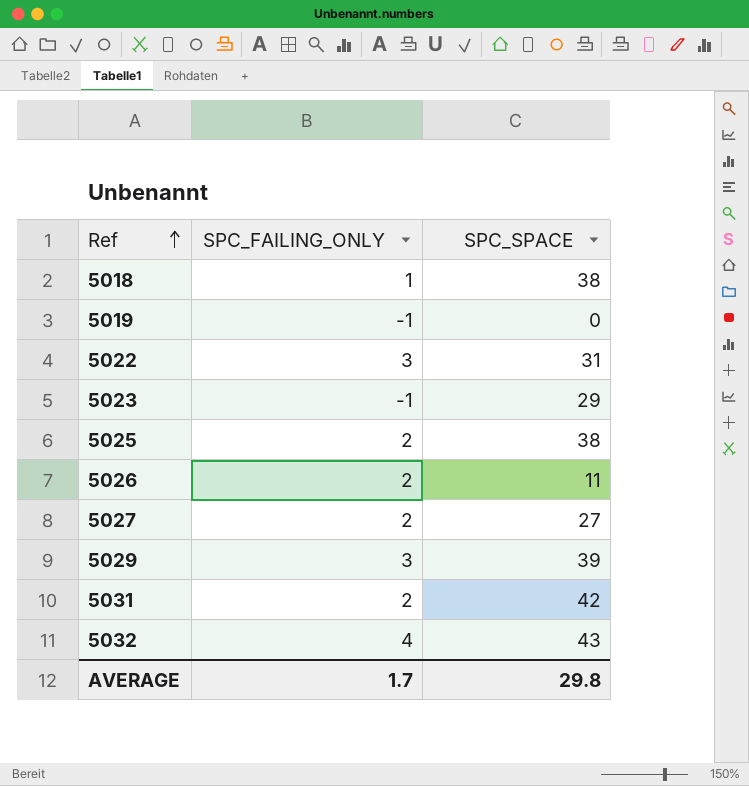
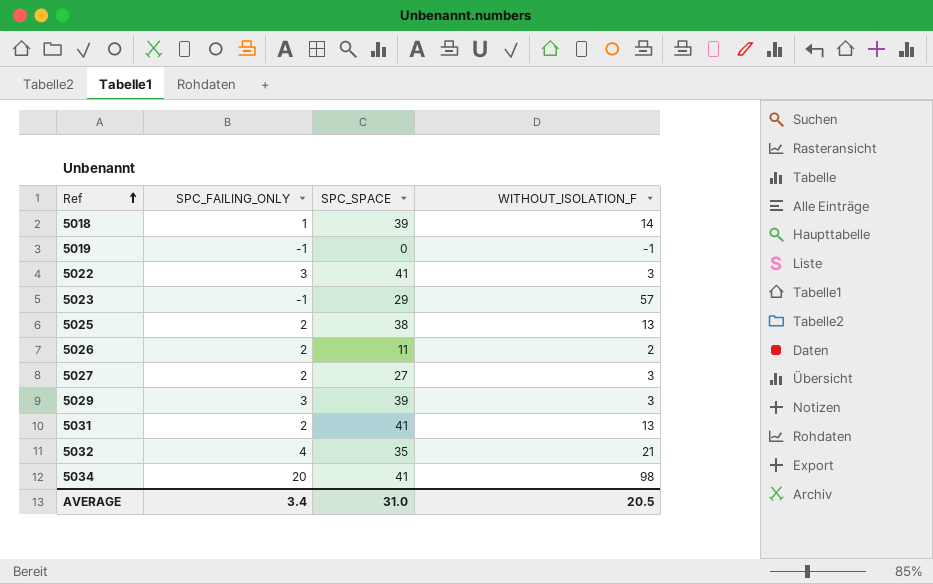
column WITHOUT_ISOLATION_F | position: none -> 4
5018 | SPC_SPACE: 38 -> 39
5022 | SPC_SPACE: 31 -> 41
5031 | SPC_SPACE: 42 -> 41
5032 | SPC_SPACE: 43 -> 35
row 5034: none -> 20 | 41 | 98
AVERAGE | SPC_FAILING_ONLY: 1.7 -> 3.4
AVERAGE | SPC_SPACE: 29.8 -> 31.0

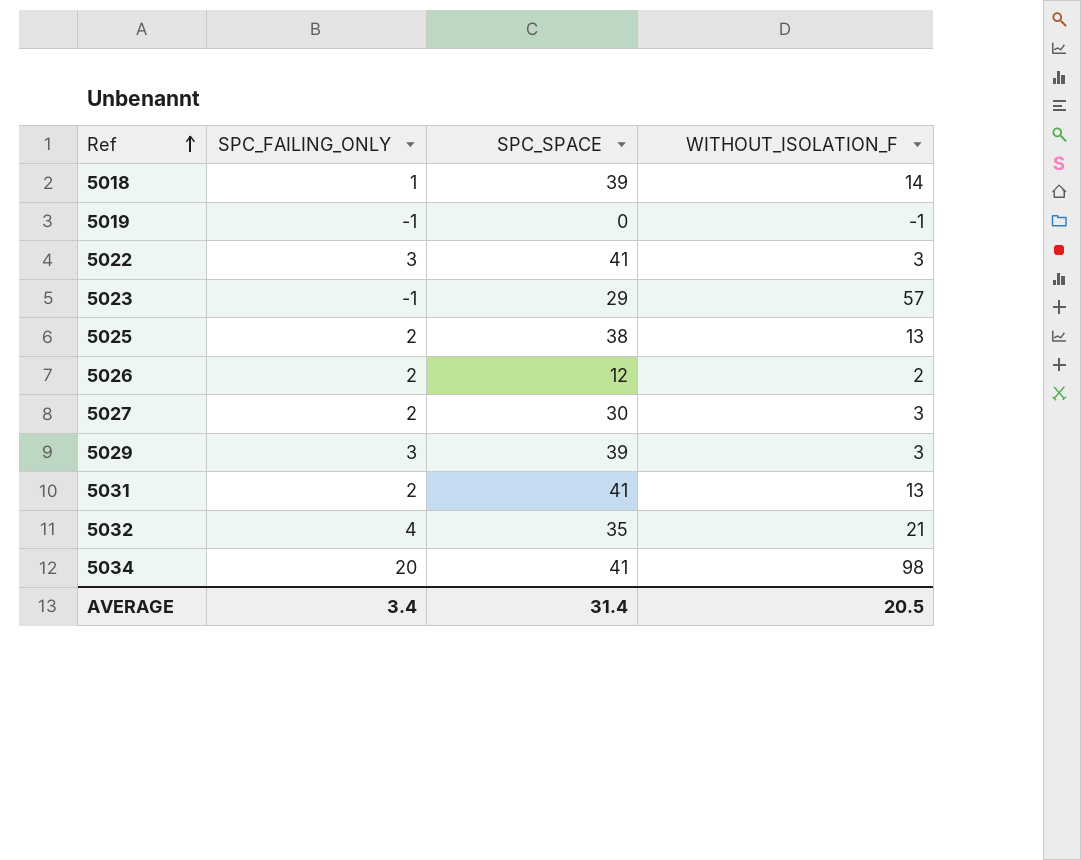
5026 | SPC_SPACE: 11 -> 12
5027 | SPC_SPACE: 27 -> 30
AVERAGE | SPC_SPACE: 31.0 -> 31.4

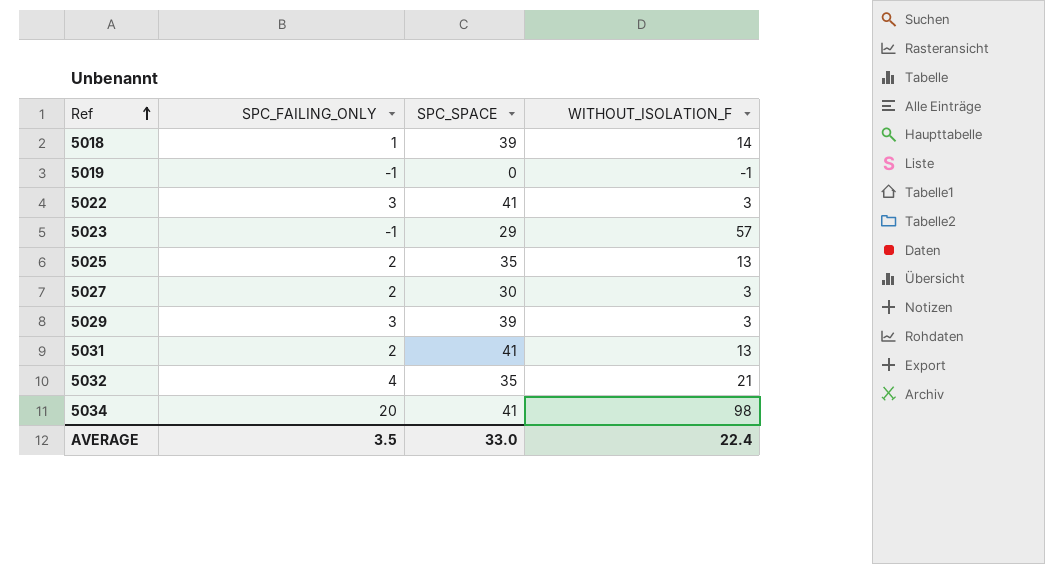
row 5026: 2 | 12 | 2 -> none
5025 | SPC_SPACE: 38 -> 35
AVERAGE | SPC_FAILING_ONLY: 3.4 -> 3.5
AVERAGE | SPC_SPACE: 31.4 -> 33.0
AVERAGE | WITHOUT_ISOLATION_F: 20.5 -> 22.4

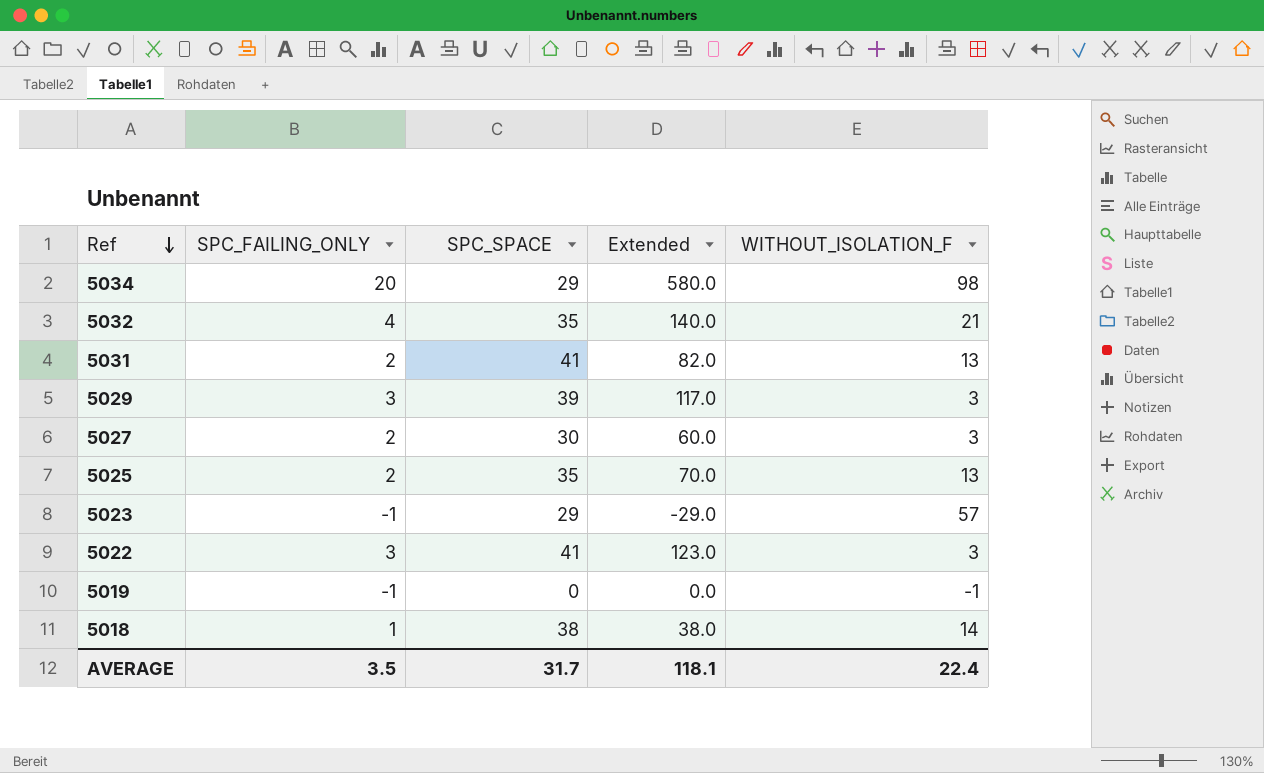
row order: Ref ascending -> Ref descending
column Extended | formula: none -> [SPC_FAILING_ONLY] * [SPC_SPACE]
5034 | SPC_SPACE: 41 -> 29
5018 | SPC_SPACE: 39 -> 38
AVERAGE | SPC_SPACE: 33.0 -> 31.7

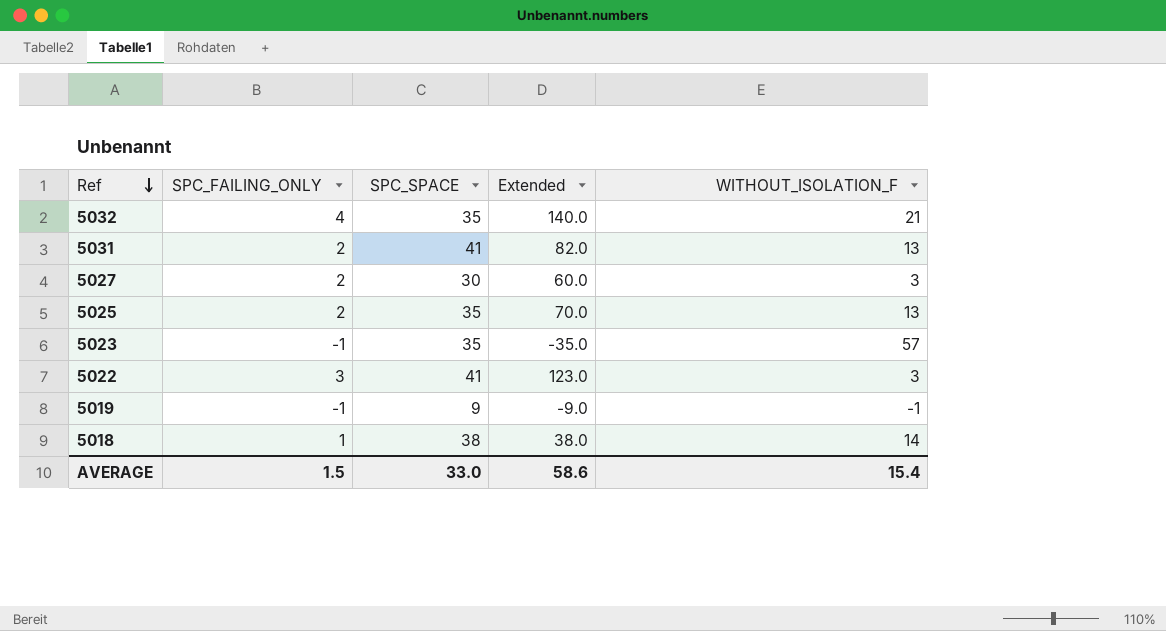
row 5034: 20 | 29 | 580.0 | 98 -> none
row 5029: 3 | 39 | 117.0 | 3 -> none
5023 | SPC_SPACE: 29 -> 35
5023 | Extended: -29.0 -> -35.0
5019 | SPC_SPACE: 0 -> 9
5019 | Extended: 0.0 -> -9.0
AVERAGE | SPC_FAILING_ONLY: 3.5 -> 1.5
AVERAGE | SPC_SPACE: 31.7 -> 33.0
AVERAGE | Extended: 118.1 -> 58.6
AVERAGE | WITHOUT_ISOLATION_F: 22.4 -> 15.4

